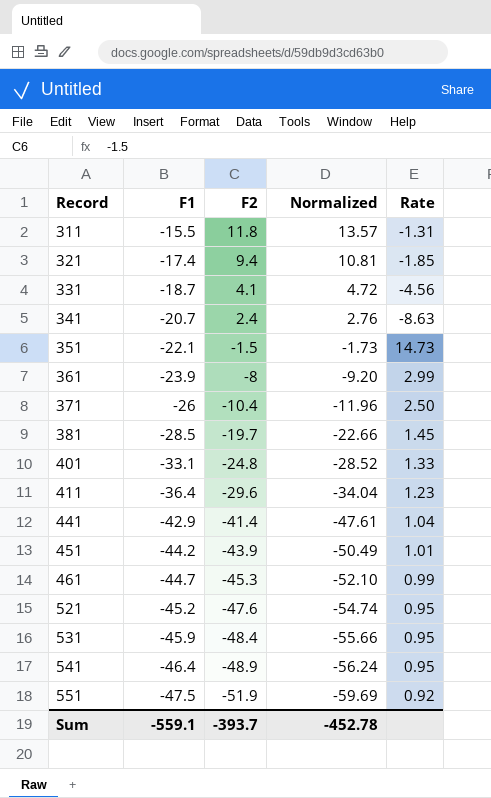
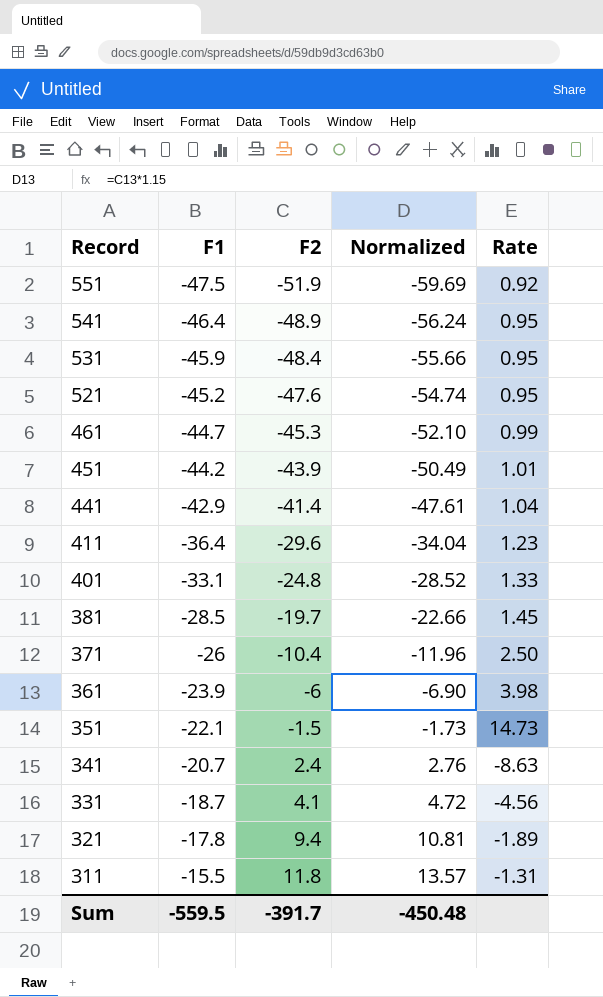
row order: Record ascending -> Record descending
361 | F2: -8 -> -6
361 | Normalized: -9.20 -> -6.90
361 | Rate: 2.99 -> 3.98
321 | F1: -17.4 -> -17.8
321 | Rate: -1.85 -> -1.89
Sum | F1: -559.1 -> -559.5
Sum | F2: -393.7 -> -391.7
Sum | Normalized: -452.78 -> -450.48

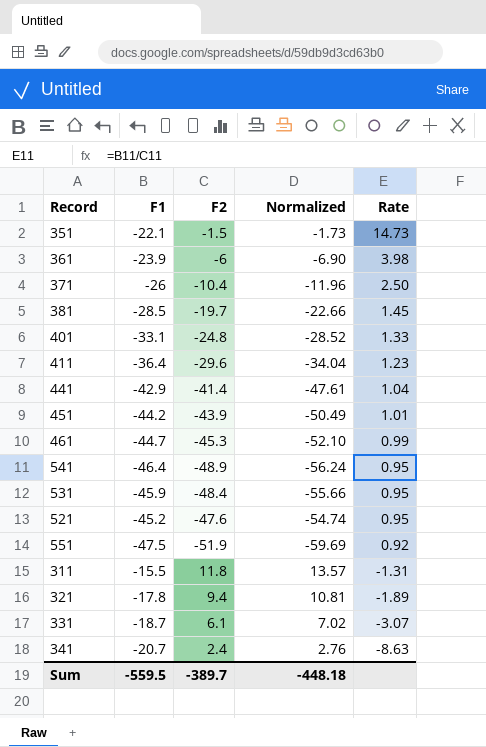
row order: Record descending -> Rate descending
331 | F2: 4.1 -> 6.1
331 | Normalized: 4.72 -> 7.02
331 | Rate: -4.56 -> -3.07
Sum | F2: -391.7 -> -389.7
Sum | Normalized: -450.48 -> -448.18

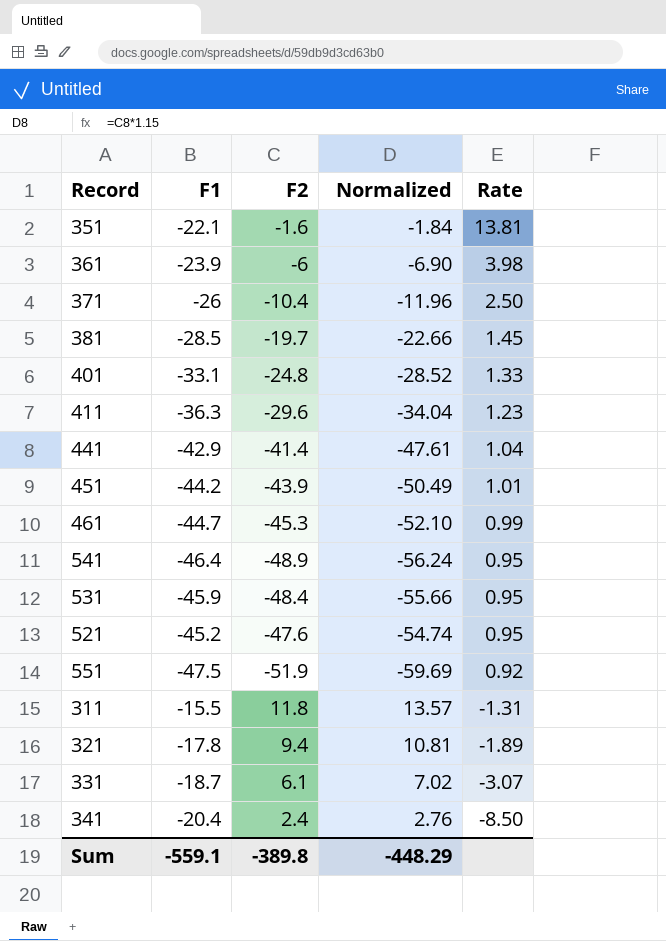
351 | F2: -1.5 -> -1.6
351 | Normalized: -1.73 -> -1.84
351 | Rate: 14.73 -> 13.81
411 | F1: -36.4 -> -36.3
341 | F1: -20.7 -> -20.4
341 | Rate: -8.63 -> -8.50
Sum | F1: -559.5 -> -559.1
Sum | F2: -389.7 -> -389.8
Sum | Normalized: -448.18 -> -448.29

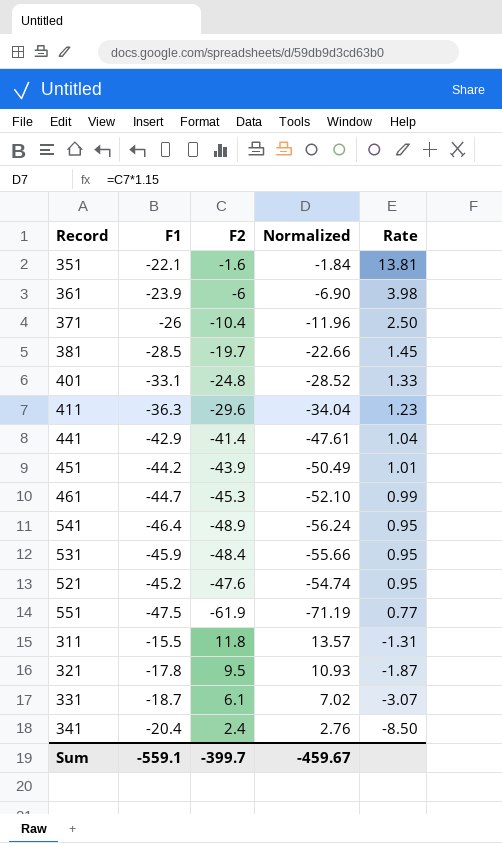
551 | F2: -51.9 -> -61.9
551 | Normalized: -59.69 -> -71.19
551 | Rate: 0.92 -> 0.77
321 | F2: 9.4 -> 9.5
321 | Normalized: 10.81 -> 10.93
321 | Rate: -1.89 -> -1.87
Sum | F2: -389.8 -> -399.7
Sum | Normalized: -448.29 -> -459.67

